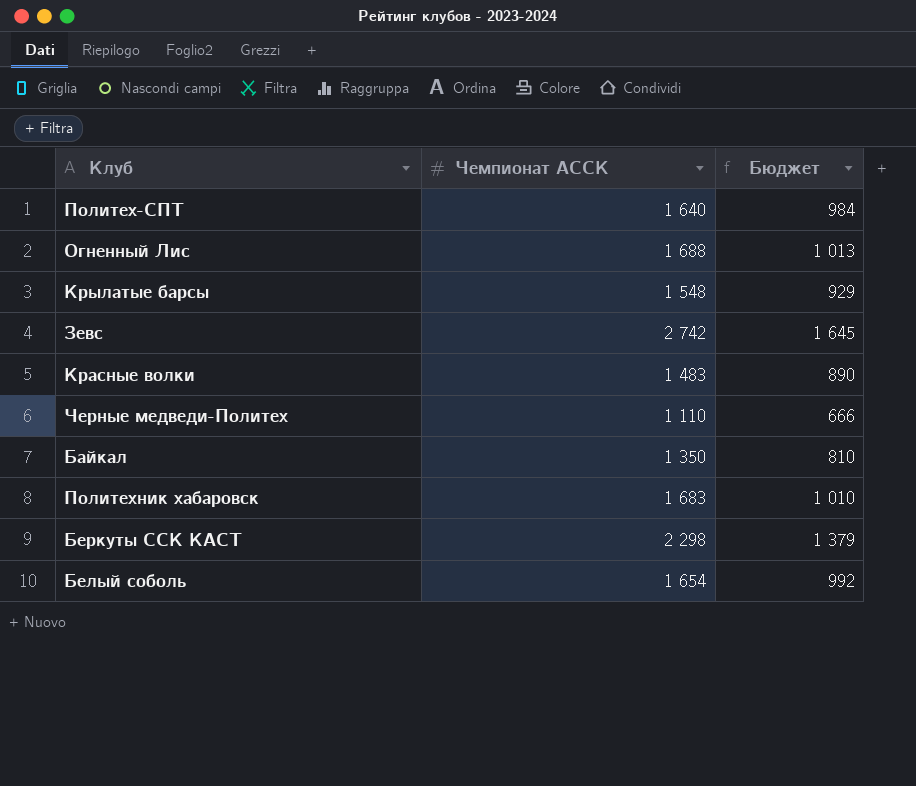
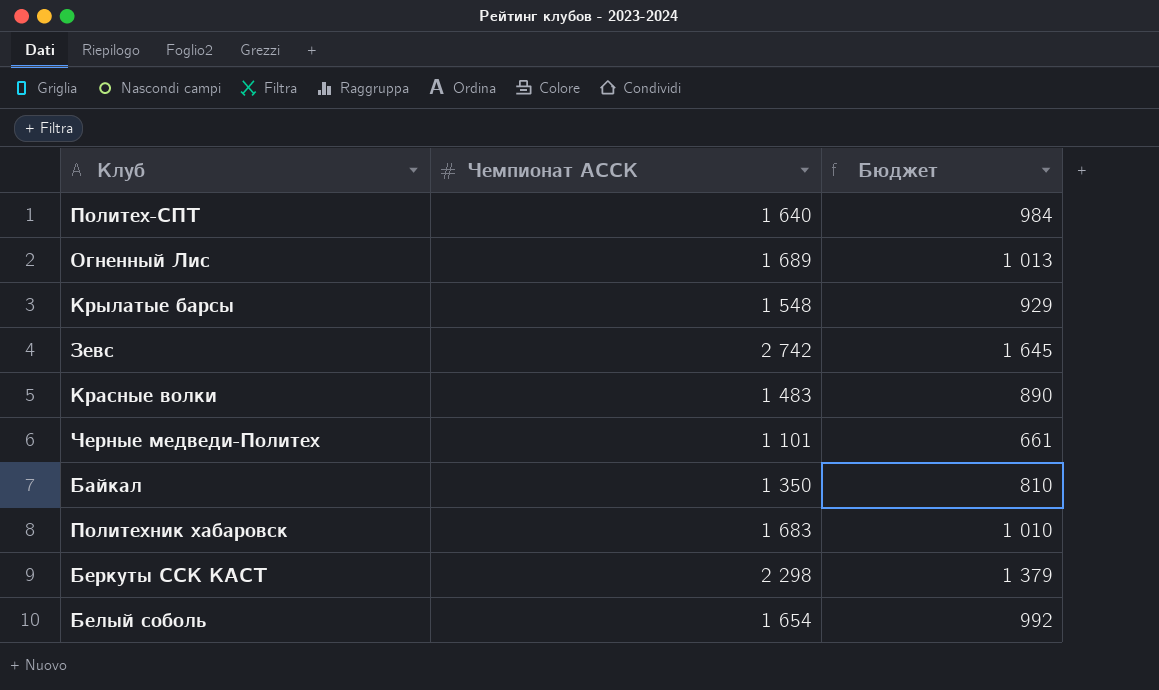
Огненный Лис | Чемпионат АССК: 1 688 -> 1 689
Черные медведи-Политех | Чемпионат АССК: 1 110 -> 1 101
Черные медведи-Политех | Бюджет: 666 -> 661

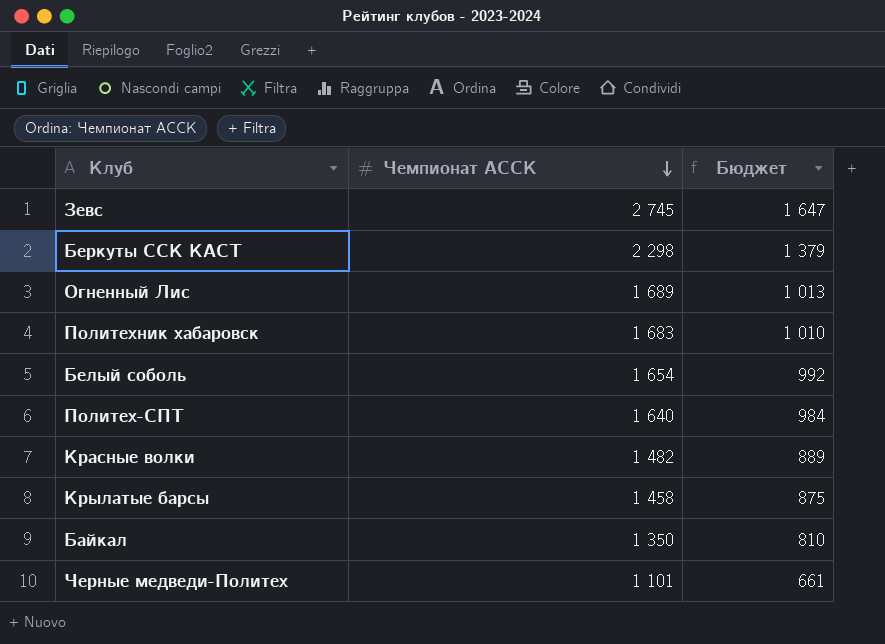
row order: none -> Чемпионат АССК descending
Зевс | Чемпионат АССК: 2 742 -> 2 745
Зевс | Бюджет: 1 645 -> 1 647
Красные волки | Чемпионат АССК: 1 483 -> 1 482
Красные волки | Бюджет: 890 -> 889
Крылатые барсы | Чемпионат АССК: 1 548 -> 1 458
Крылатые барсы | Бюджет: 929 -> 875

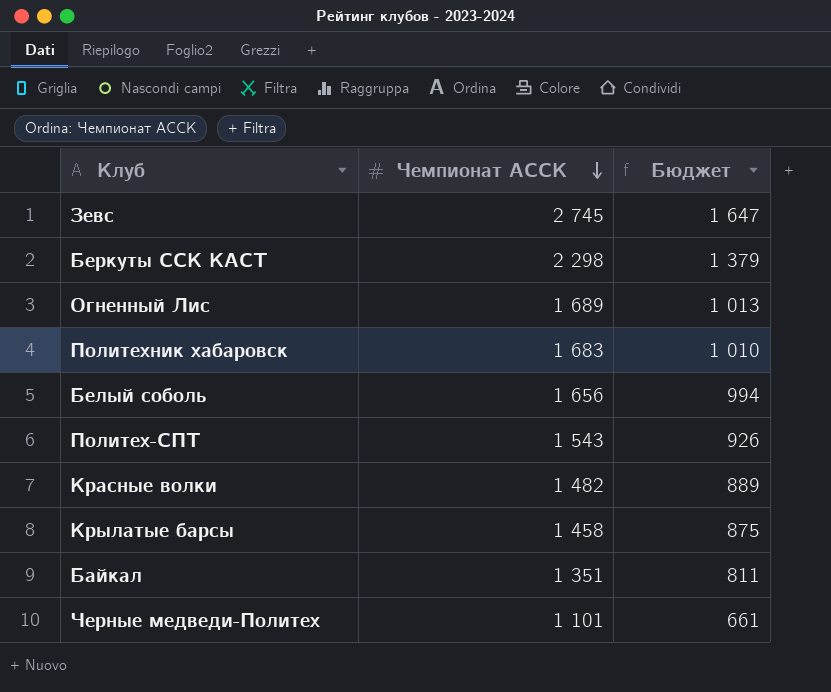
Белый соболь | Чемпионат АССК: 1 654 -> 1 656
Белый соболь | Бюджет: 992 -> 994
Политех-СПТ | Чемпионат АССК: 1 640 -> 1 543
Политех-СПТ | Бюджет: 984 -> 926
Байкал | Чемпионат АССК: 1 350 -> 1 351
Байкал | Бюджет: 810 -> 811

